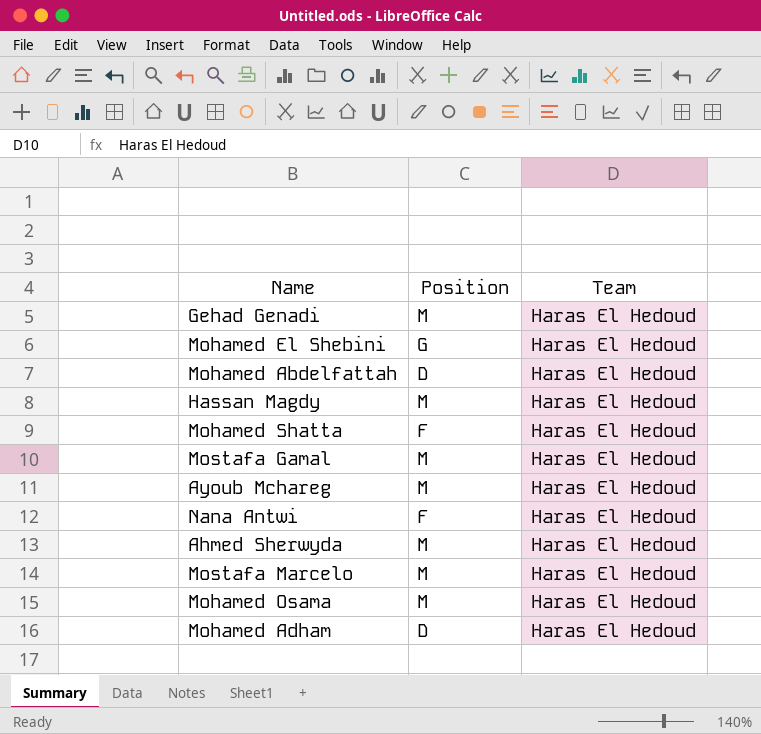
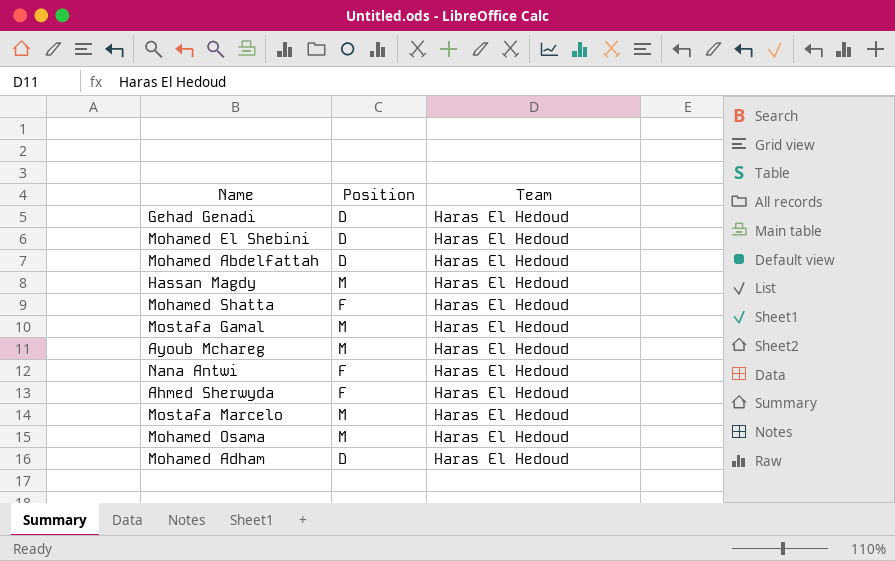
Gehad Genadi | Position: M -> D
Mohamed El Shebini | Position: G -> D
Ahmed Sherwyda | Position: M -> F

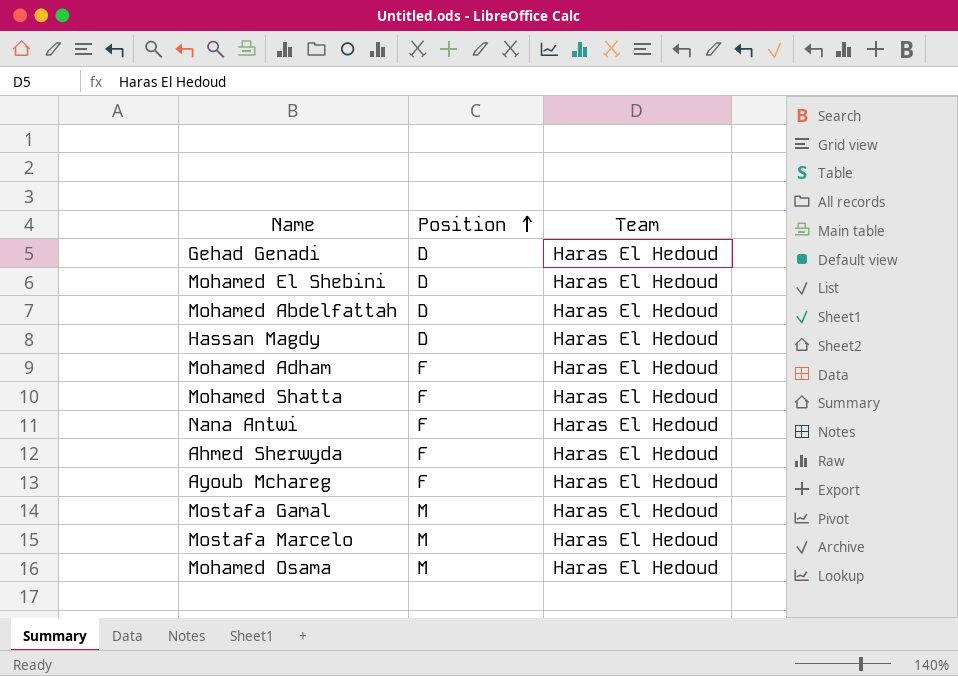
row order: none -> Position ascending
Hassan Magdy | Position: M -> D
Mohamed Adham | Position: D -> F
Ayoub Mchareg | Position: M -> F

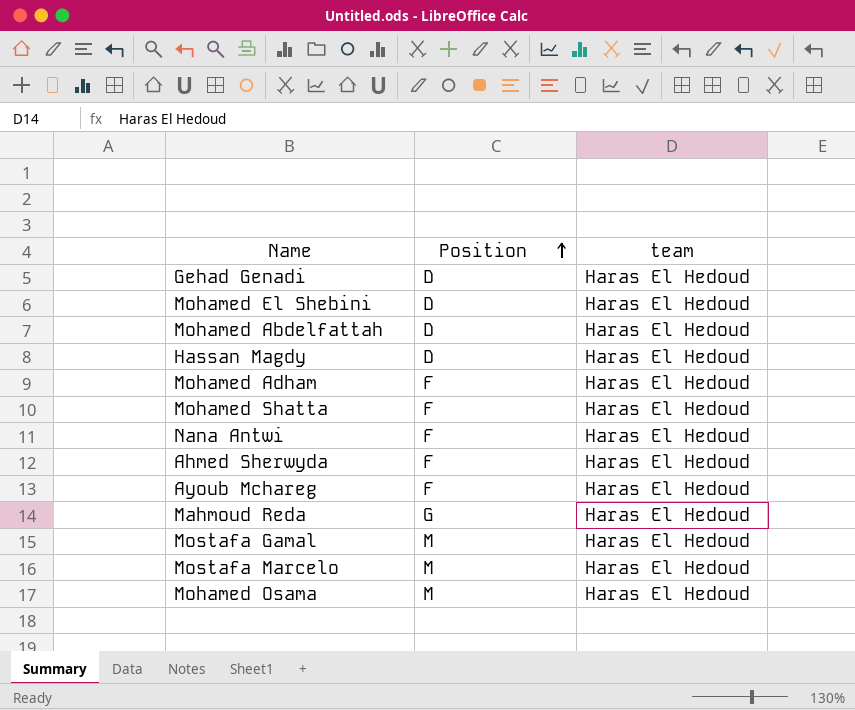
column name: Team -> team
row Mahmoud Reda: none -> G | Haras El Hedoud

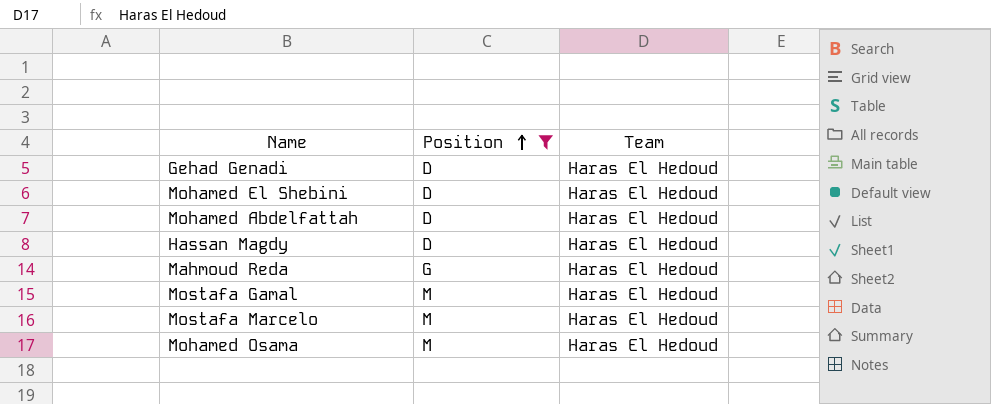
filter: none -> Position != F
column name: team -> Team

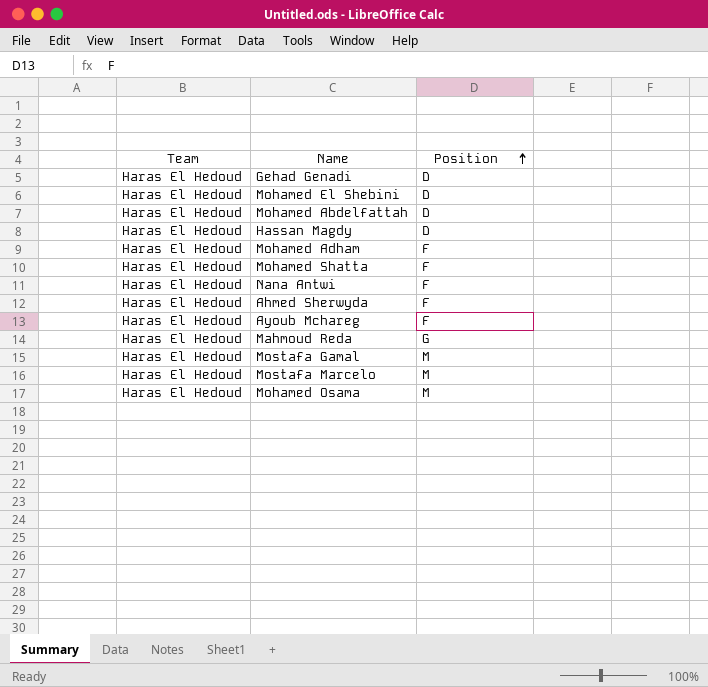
filter: Position != F -> none
column Team | position: 3 -> 1

